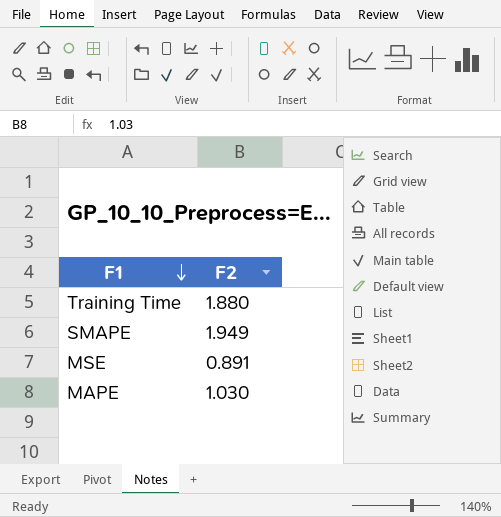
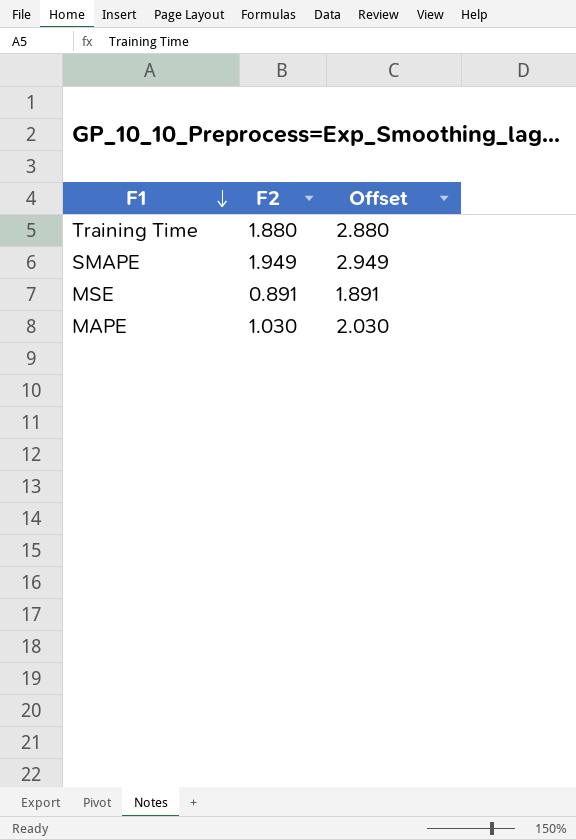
column Offset | formula: none -> [F2] + 1

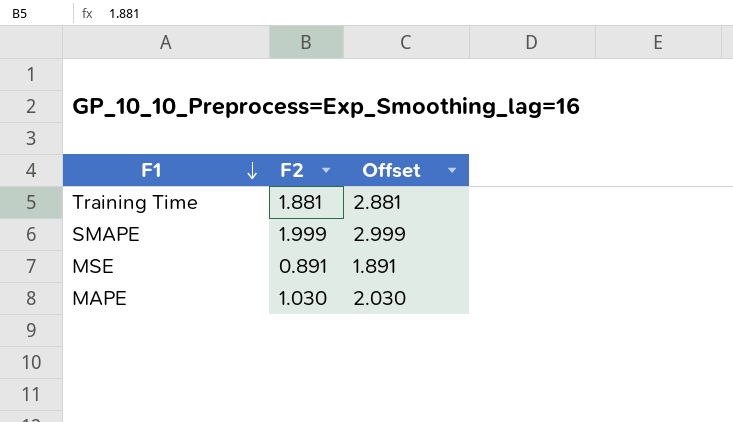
Training Time | F2: 1.880 -> 1.881
Training Time | Offset: 2.880 -> 2.881
SMAPE | F2: 1.949 -> 1.999
SMAPE | Offset: 2.949 -> 2.999

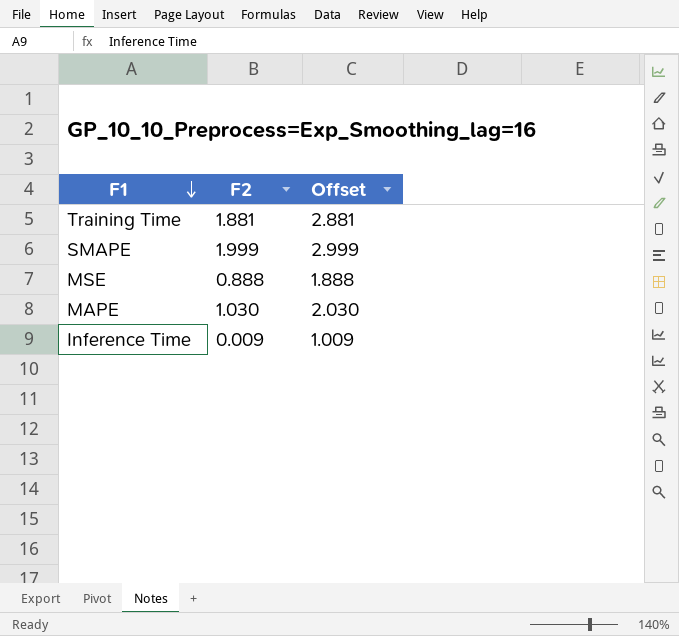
MSE | F2: 0.891 -> 0.888
MSE | Offset: 1.891 -> 1.888
row Inference Time: none -> 0.009 | 1.009

